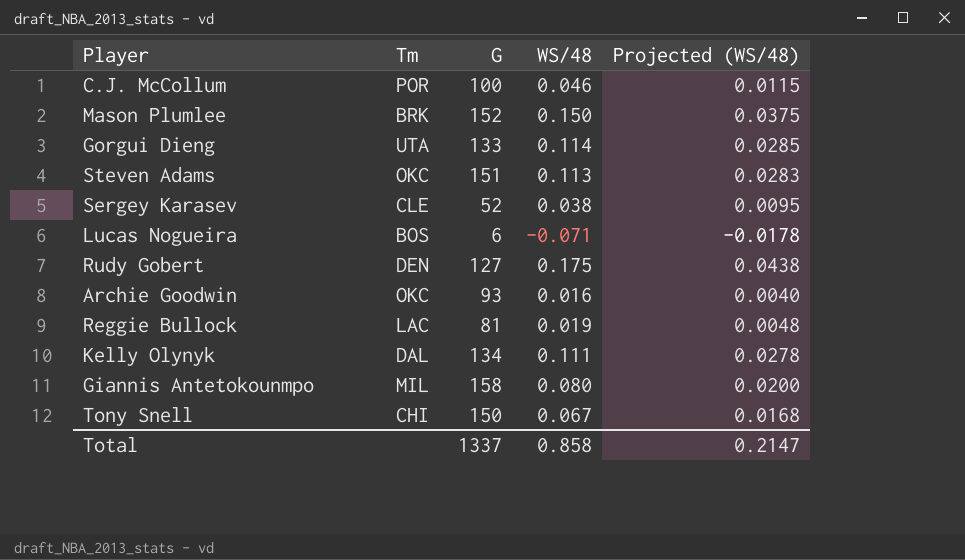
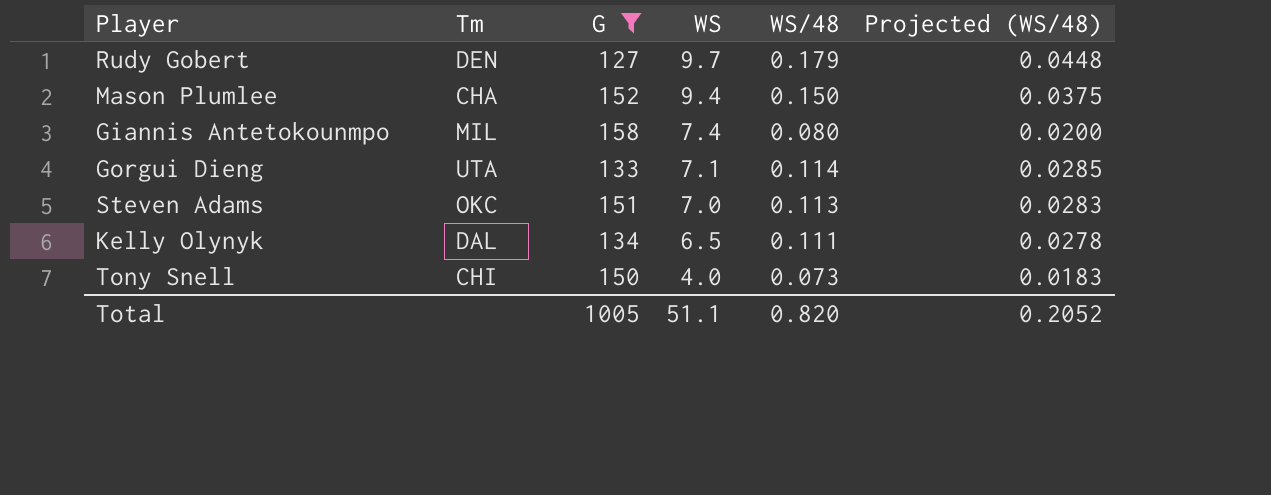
filter: none -> G >= 127
row order: none -> WS descending
column WS | position: none -> 4
Rudy Gobert | WS/48: 0.175 -> 0.179
Rudy Gobert | Projected (WS/48): 0.0438 -> 0.0448
Mason Plumlee | Tm: BRK -> CHA
Tony Snell | WS/48: 0.067 -> 0.073
Tony Snell | Projected (WS/48): 0.0168 -> 0.0183
Total | G: 1337 -> 1005
Total | WS/48: 0.858 -> 0.820
Total | Projected (WS/48): 0.2147 -> 0.2052

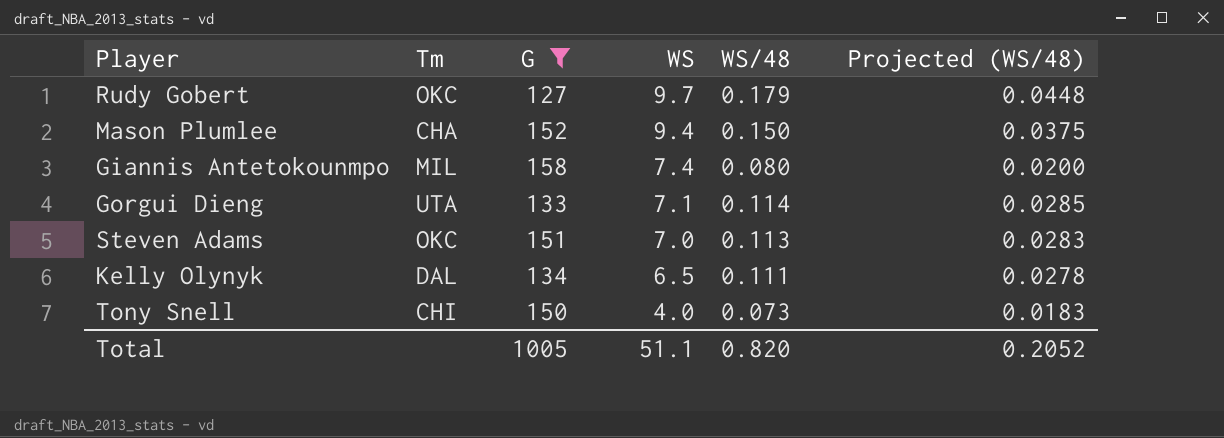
Rudy Gobert | Tm: DEN -> OKC

